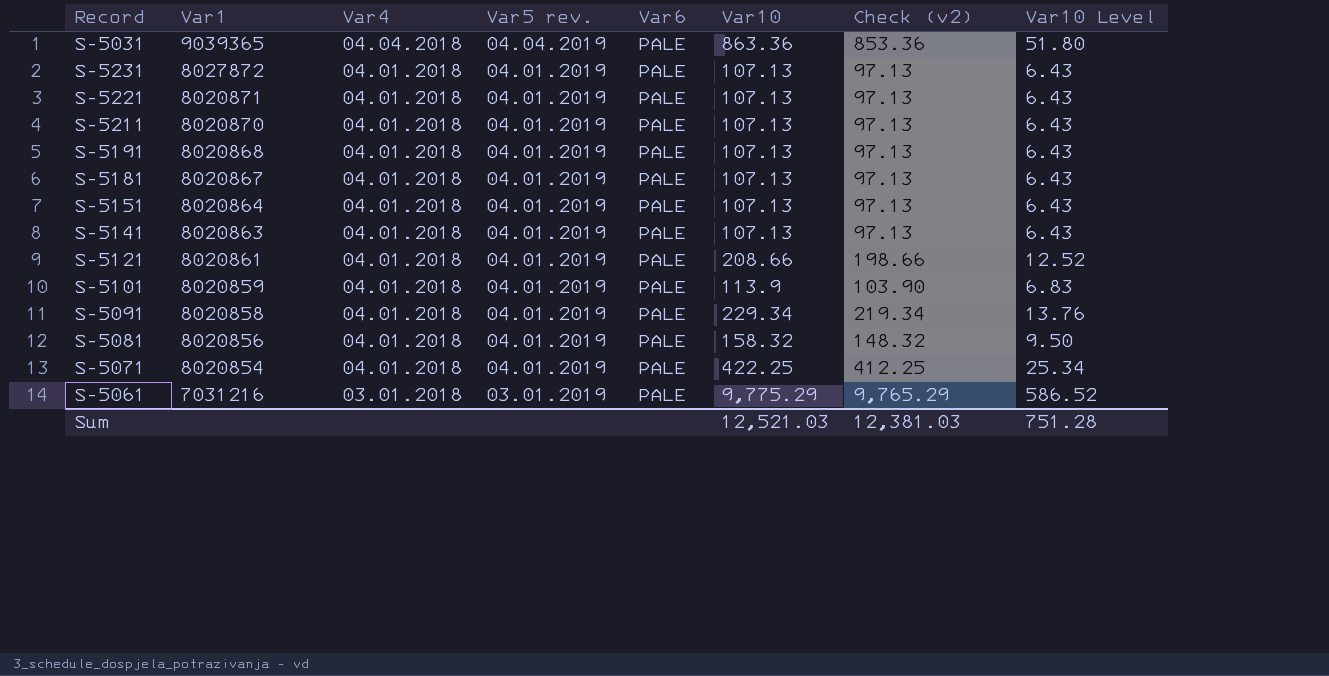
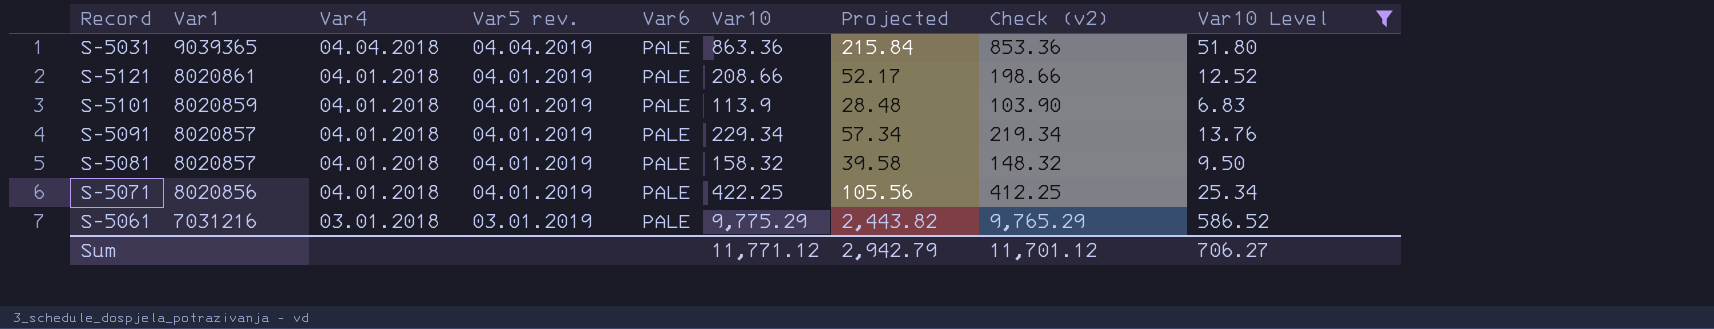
filter: none -> Var10 Level != 6.43
column Projected | formula: none -> [Var10] * 0.25
S-5091 | Var1: 8020858 -> 8020857
S-5081 | Var1: 8020856 -> 8020857
S-5071 | Var1: 8020854 -> 8020856
Sum | Var10: 12,521.03 -> 11,771.12
Sum | Check (v2): 12,381.03 -> 11,701.12
Sum | Var10 Level: 751.28 -> 706.27

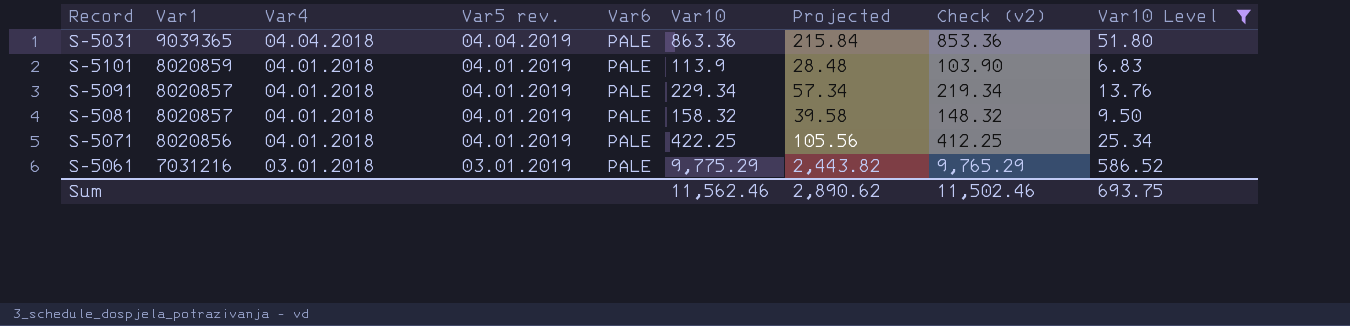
row S-5121: 8020861 | 04.01.2018 | 04.01.2019 | PALE | 208.66 | 52.17 | 198.66 | 12.52 -> none
Sum | Var10: 11,771.12 -> 11,562.46
Sum | Projected: 2,942.79 -> 2,890.62
Sum | Check (v2): 11,701.12 -> 11,502.46
Sum | Var10 Level: 706.27 -> 693.75

